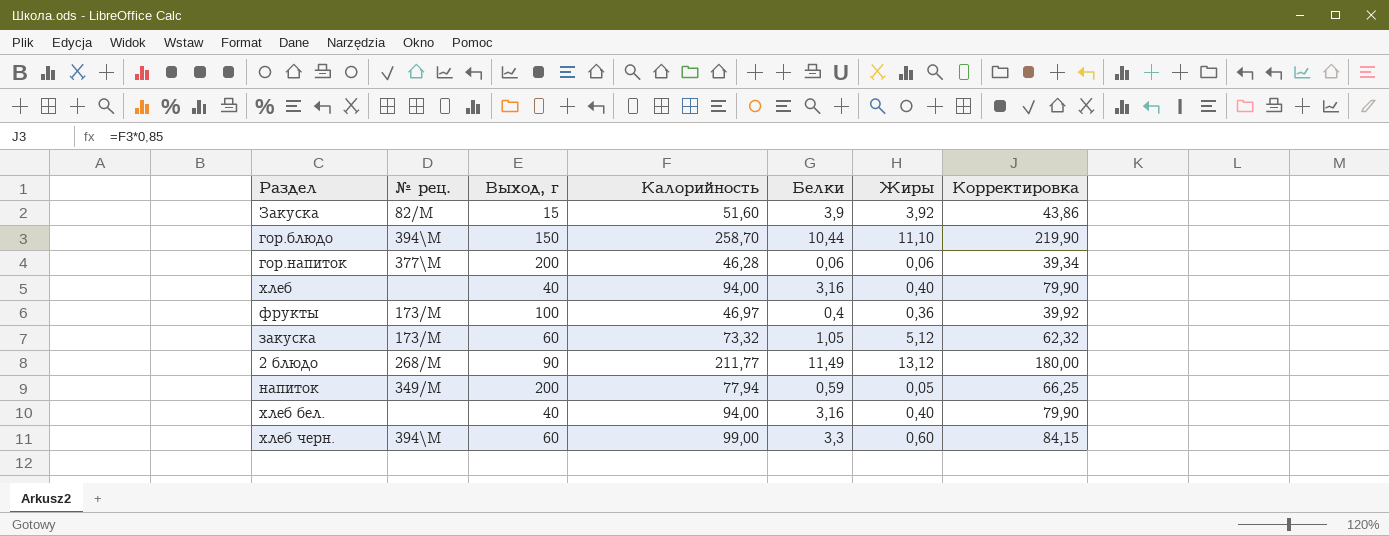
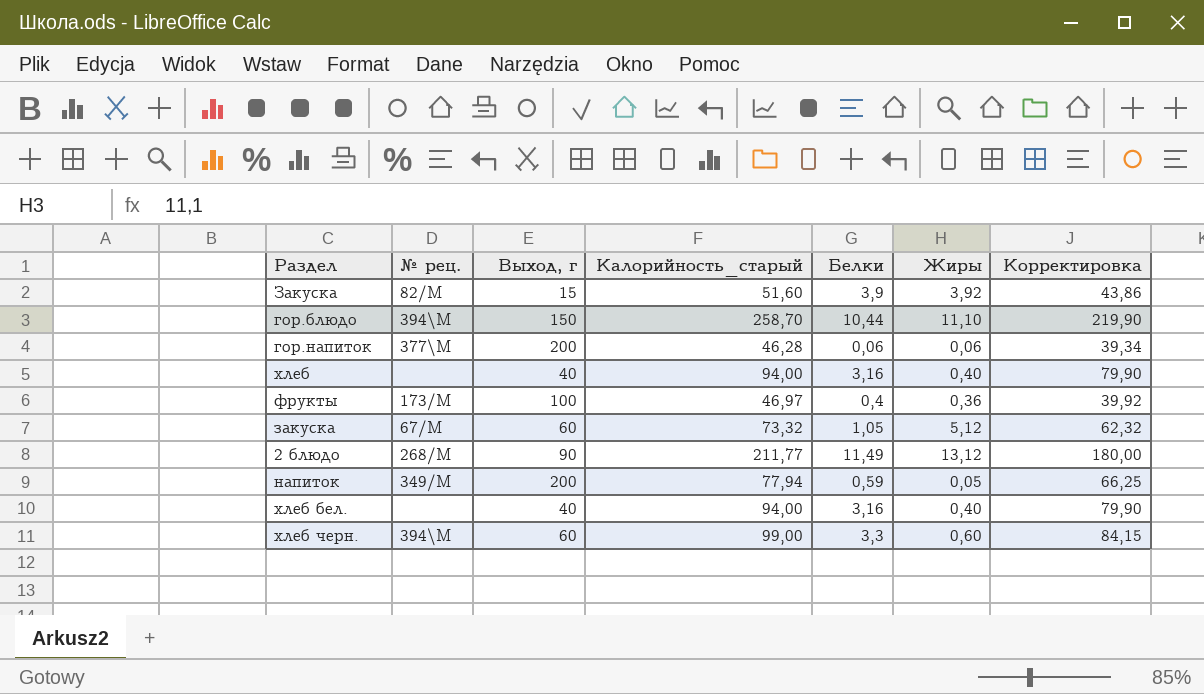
column name: Калорийность -> Калорийность_старый
закуска | № рец.: 173/M -> 67/М

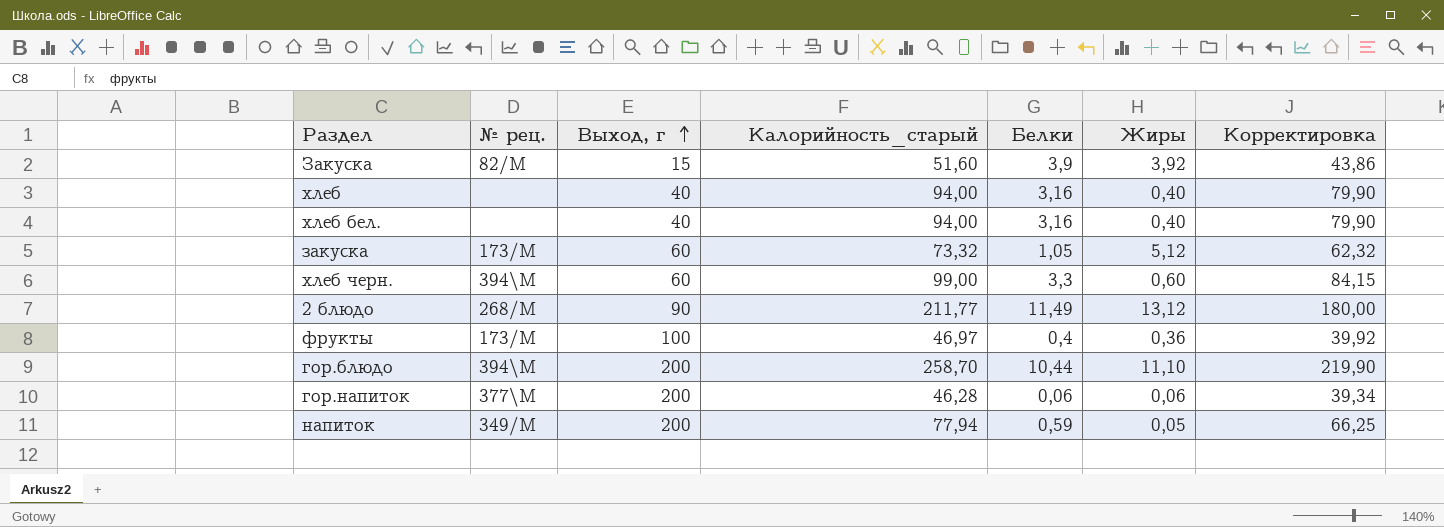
row order: none -> Выход, г ascending
закуска | № рец.: 67/М -> 173/M
гор.блюдо | Выход, г: 150 -> 200

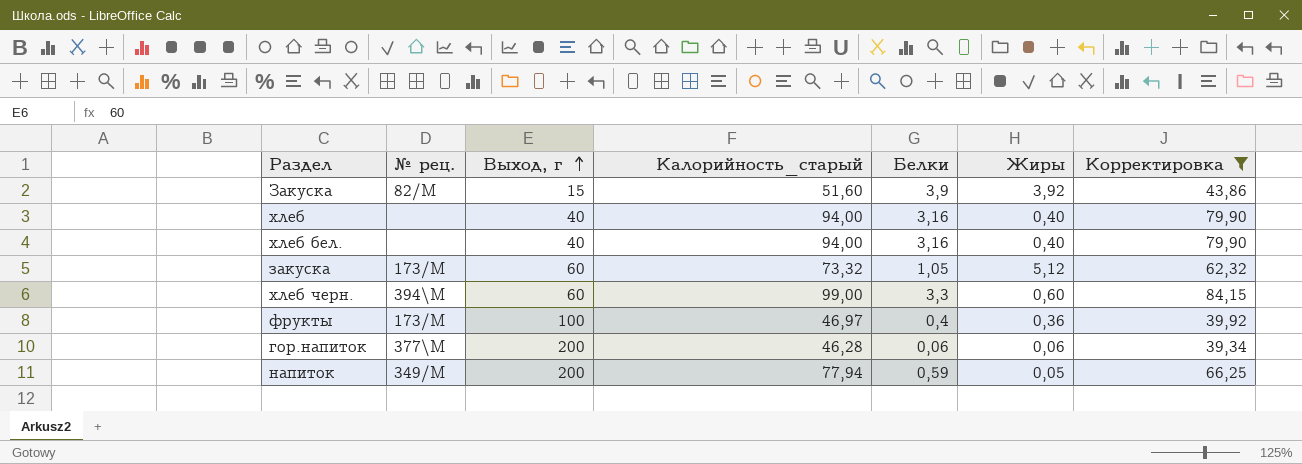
filter: none -> Корректировка <= 84,15

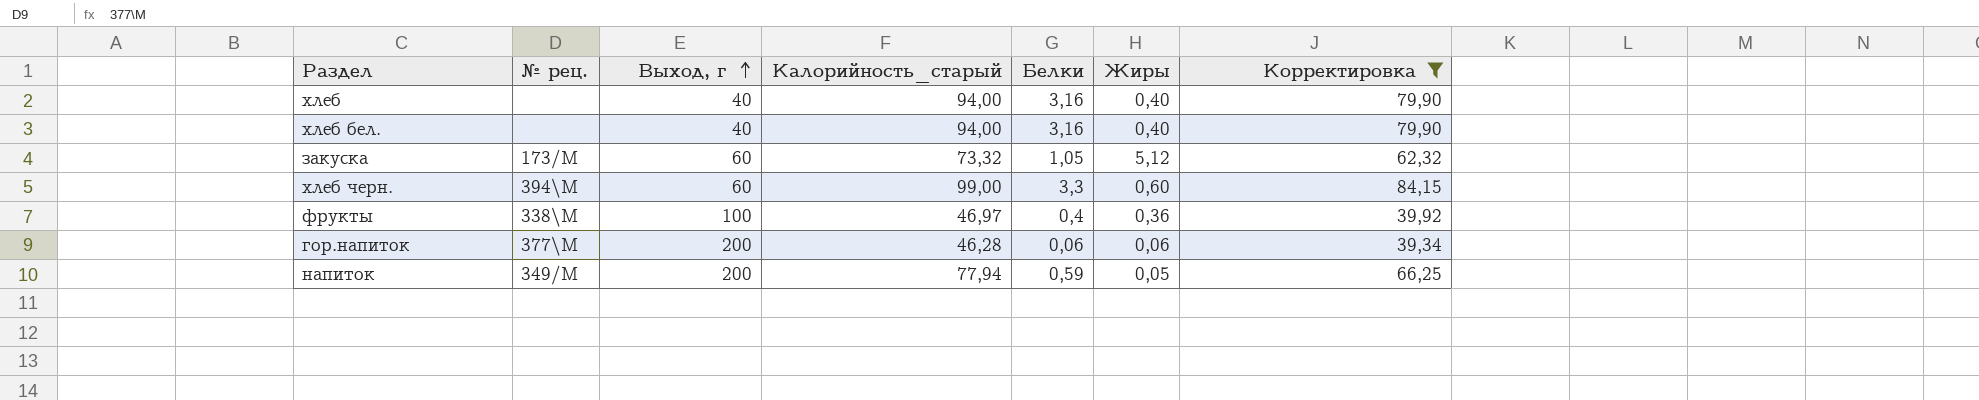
row Закуска: 82/М | 15 | 51,60 | 3,9 | 3,92 | 43,86 -> none
фрукты | № рец.: 173/M -> 338\М

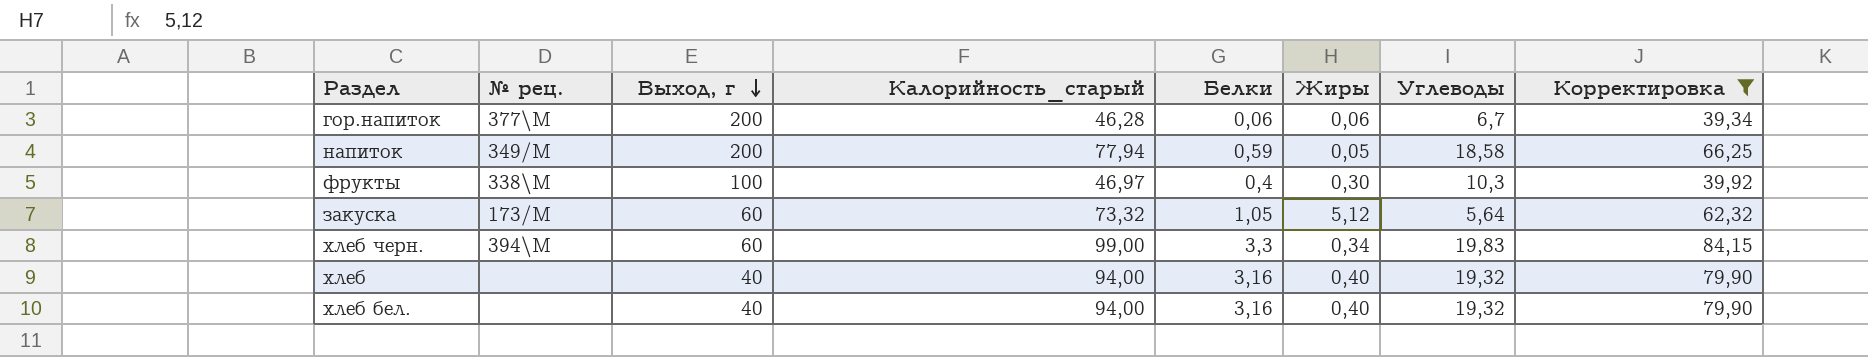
row order: Выход, г ascending -> Выход, г descending
column Углеводы | position: none -> 7
фрукты | Жиры: 0,36 -> 0,30
хлеб черн. | Жиры: 0,60 -> 0,34

